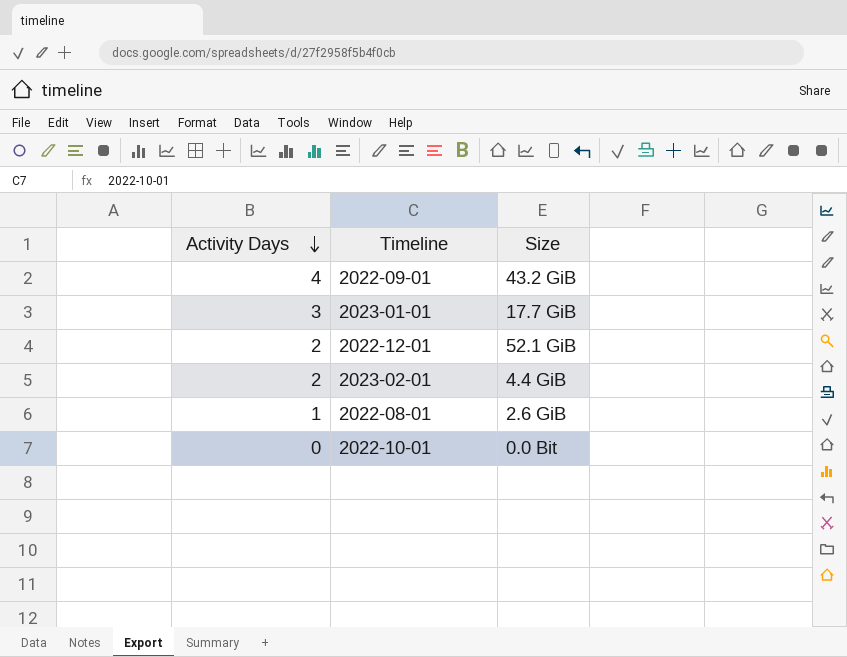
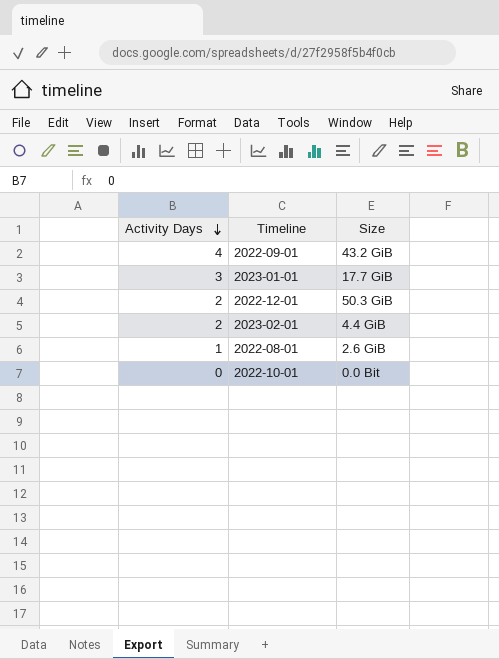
2022-12-01 | Size: 52.1 GiB -> 50.3 GiB

